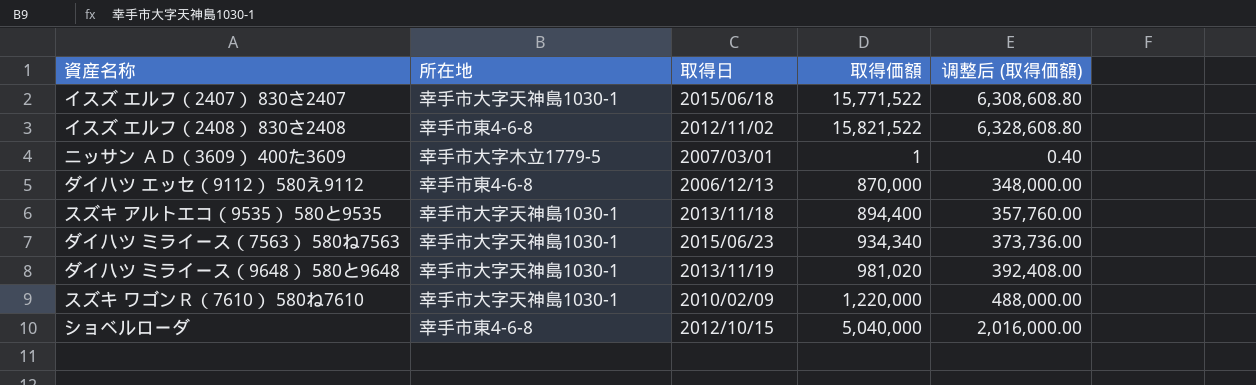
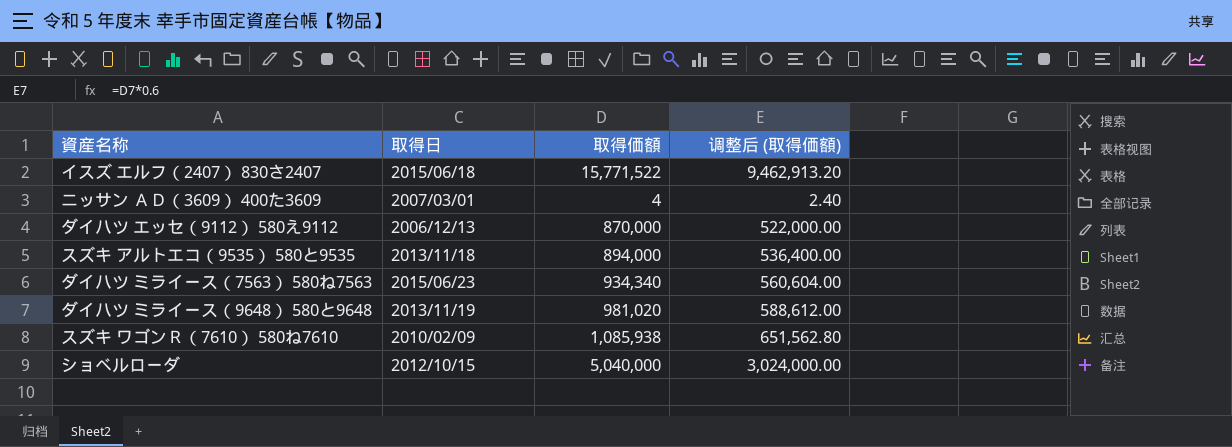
column 所在地 | position: 2 -> none
column 调整后 (取得価額) | formula: [取得価額] * 0.4 -> [取得価額] * 0.6
row イスズ エルフ（2408） 830さ2408: 幸手市東4-6-8 | 2012/11/02 | 15,821,522 | 6,328,608.80 -> none
ニッサン ＡＤ（3609） 400た3609 | 取得価額: 1 -> 4
スズキ アルトエコ（9535） 580と9535 | 取得価額: 894,400 -> 894,000
スズキ ワゴンＲ（7610） 580ね7610 | 取得価額: 1,220,000 -> 1,085,938

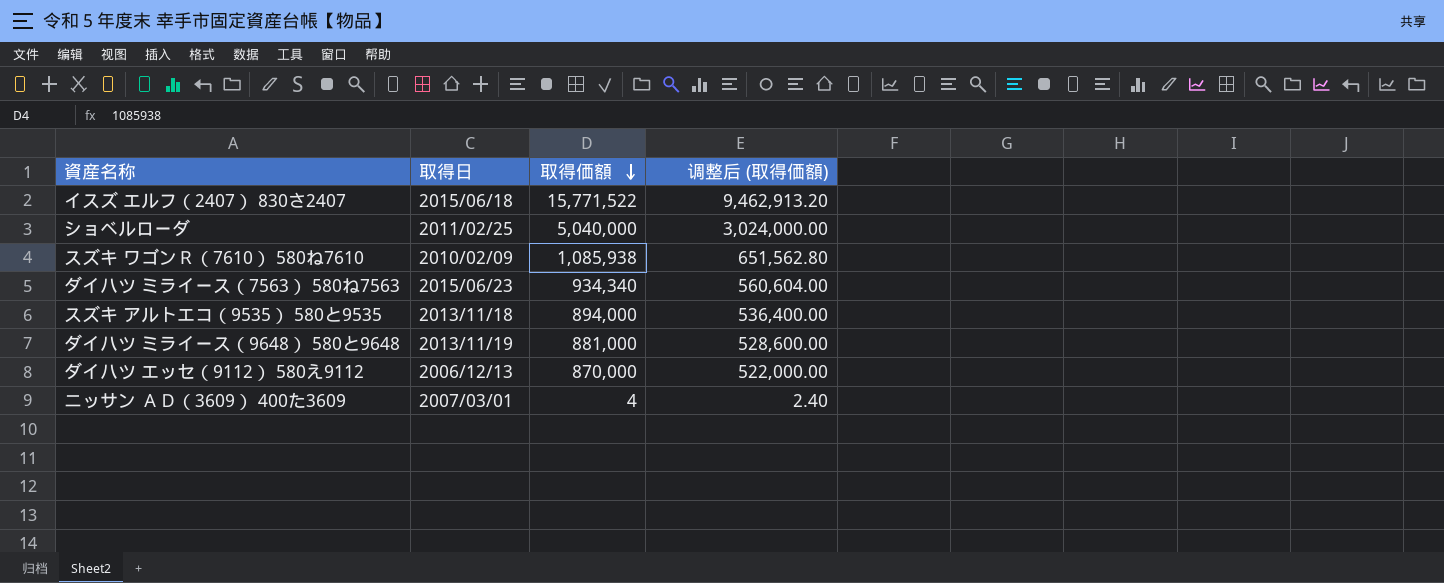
row order: none -> 取得価額 descending
ショベルローダ | 取得日: 2012/10/15 -> 2011/02/25
ダイハツ ミライース（9648） 580と9648 | 取得価額: 981,020 -> 881,000
ダイハツ ミライース（9648） 580と9648 | 调整后 (取得価額): 588,612.00 -> 528,600.00

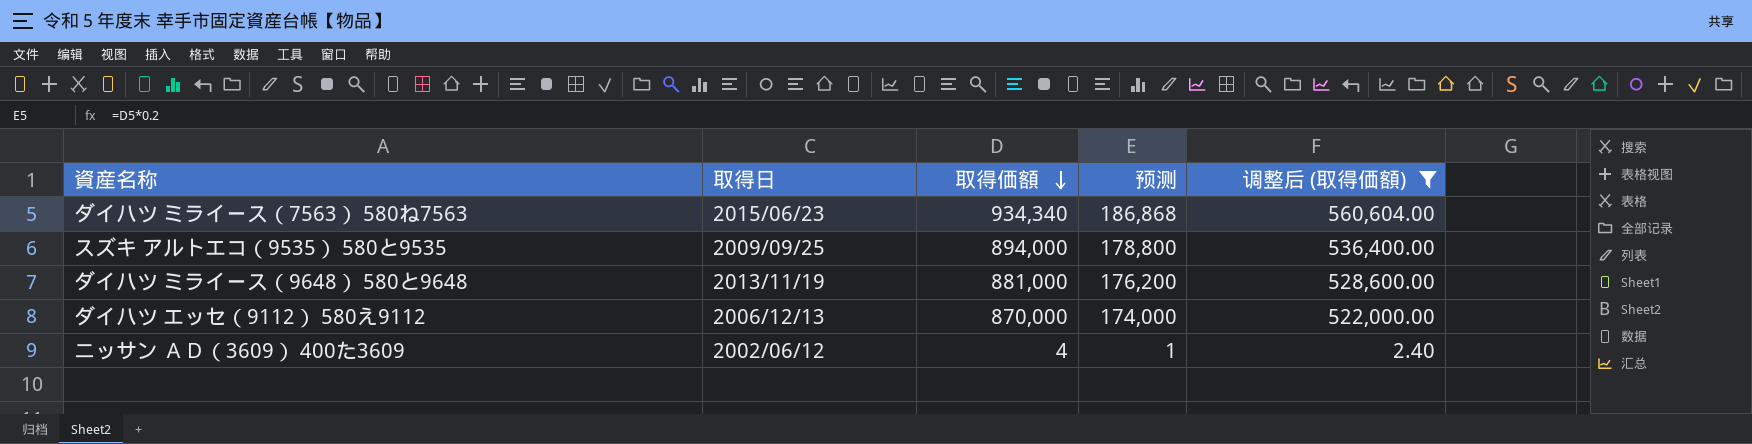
filter: none -> 调整后 (取得価額) <= 560,604.00
column 预测 | formula: none -> [取得価額] * 0.2
スズキ アルトエコ（9535） 580と9535 | 取得日: 2013/11/18 -> 2009/09/25
ニッサン ＡＤ（3609） 400た3609 | 取得日: 2007/03/01 -> 2002/06/12

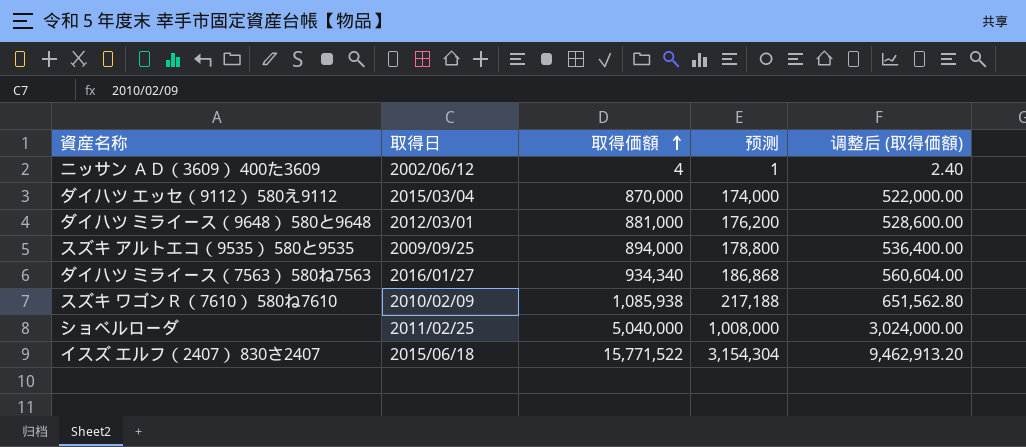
filter: 调整后 (取得価額) <= 560,604.00 -> none
row order: 取得価額 descending -> 取得価額 ascending
ダイハツ エッセ（9112） 580え9112 | 取得日: 2006/12/13 -> 2015/03/04
ダイハツ ミライース（9648） 580と9648 | 取得日: 2013/11/19 -> 2012/03/01
ダイハツ ミライース（7563） 580ね7563 | 取得日: 2015/06/23 -> 2016/01/27

